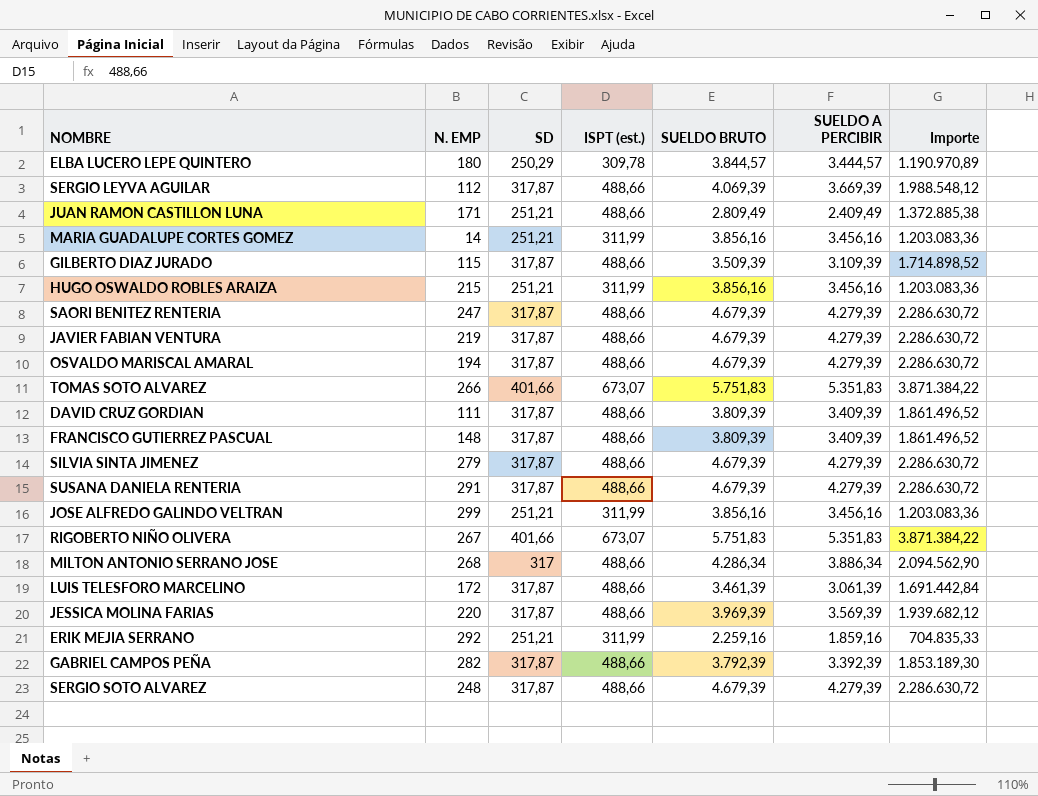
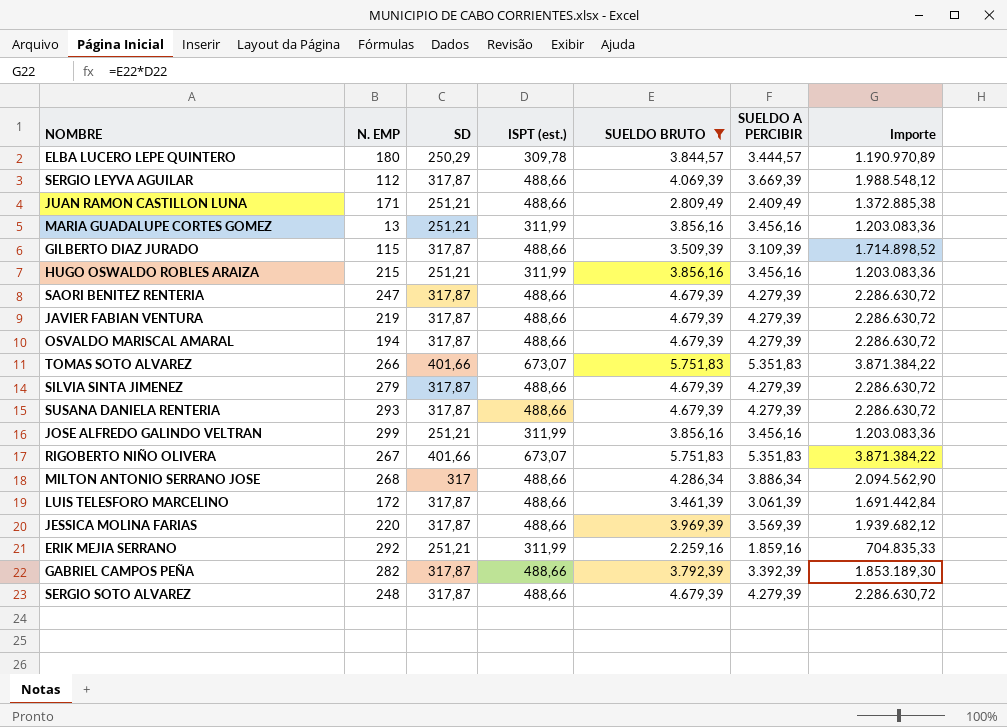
filter: none -> SUELDO BRUTO != 3.809,39
MARIA GUADALUPE CORTES GOMEZ | N. EMP: 14 -> 13
SUSANA DANIELA RENTERIA | N. EMP: 291 -> 293

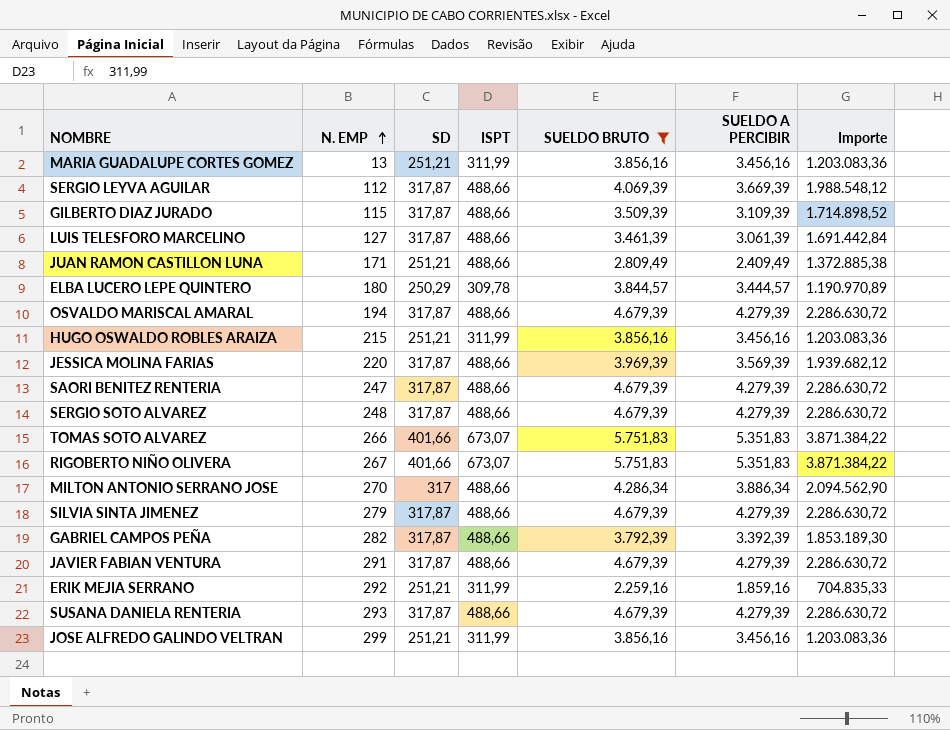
row order: none -> N. EMP ascending
column name: ISPT (est.) -> ISPT
LUIS TELESFORO MARCELINO | N. EMP: 172 -> 127
MILTON ANTONIO SERRANO JOSE | N. EMP: 268 -> 270
JAVIER FABIAN VENTURA | N. EMP: 219 -> 291

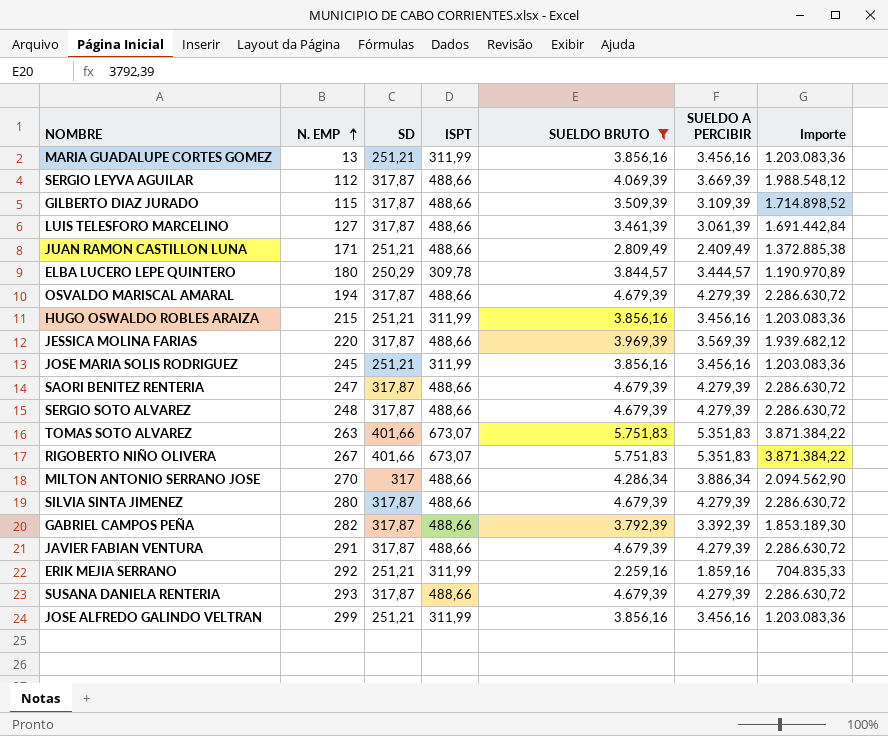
row JOSE MARIA SOLIS RODRIGUEZ: none -> 245 | 251,21 | 311,99 | 3.856,16 | 3.456,16 | 1.203.083,36
TOMAS SOTO ALVAREZ | N. EMP: 266 -> 263
SILVIA SINTA JIMENEZ | N. EMP: 279 -> 280

